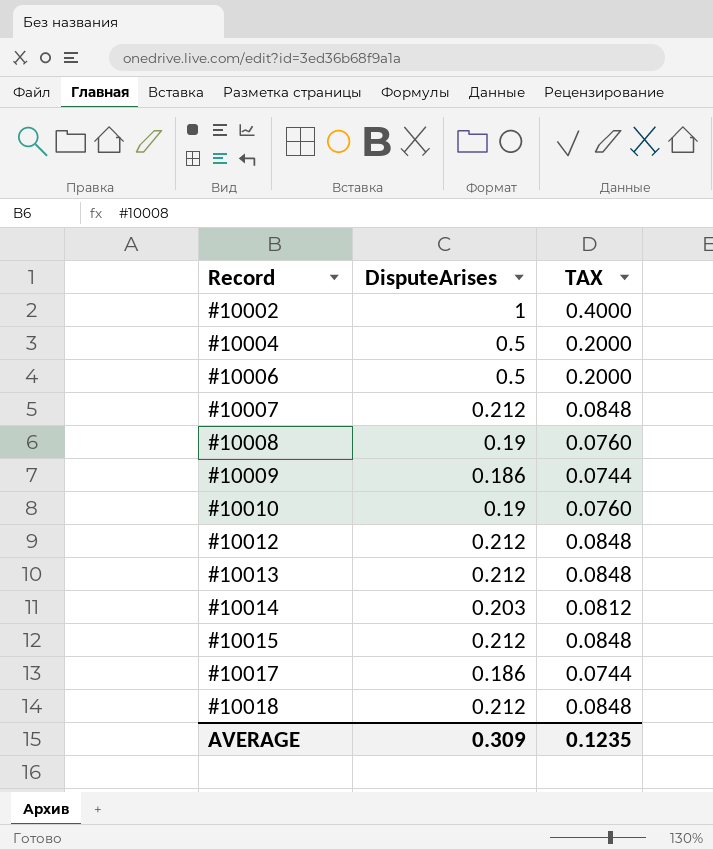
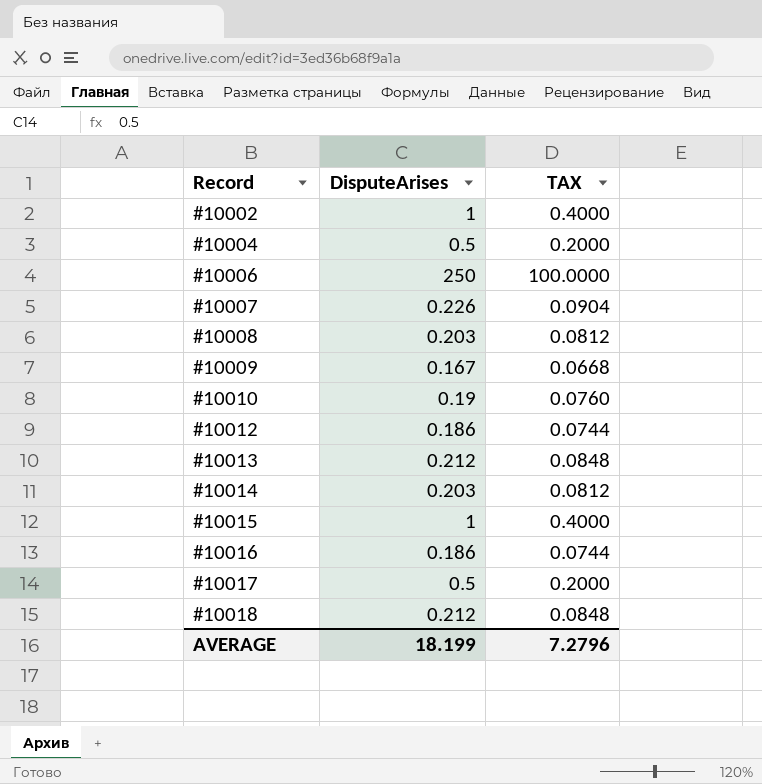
#10006 | DisputeArises: 0.5 -> 250
#10006 | TAX: 0.2000 -> 100.0000
#10007 | DisputeArises: 0.212 -> 0.226
#10007 | TAX: 0.0848 -> 0.0904
#10008 | DisputeArises: 0.19 -> 0.203
#10008 | TAX: 0.0760 -> 0.0812
#10009 | DisputeArises: 0.186 -> 0.167
#10009 | TAX: 0.0744 -> 0.0668
#10012 | DisputeArises: 0.212 -> 0.186
#10012 | TAX: 0.0848 -> 0.0744
#10015 | DisputeArises: 0.212 -> 1
#10015 | TAX: 0.0848 -> 0.4000
row #10016: none -> 0.186 | 0.0744
#10017 | DisputeArises: 0.186 -> 0.5
#10017 | TAX: 0.0744 -> 0.2000
AVERAGE | DisputeArises: 0.309 -> 18.199
AVERAGE | TAX: 0.1235 -> 7.2796

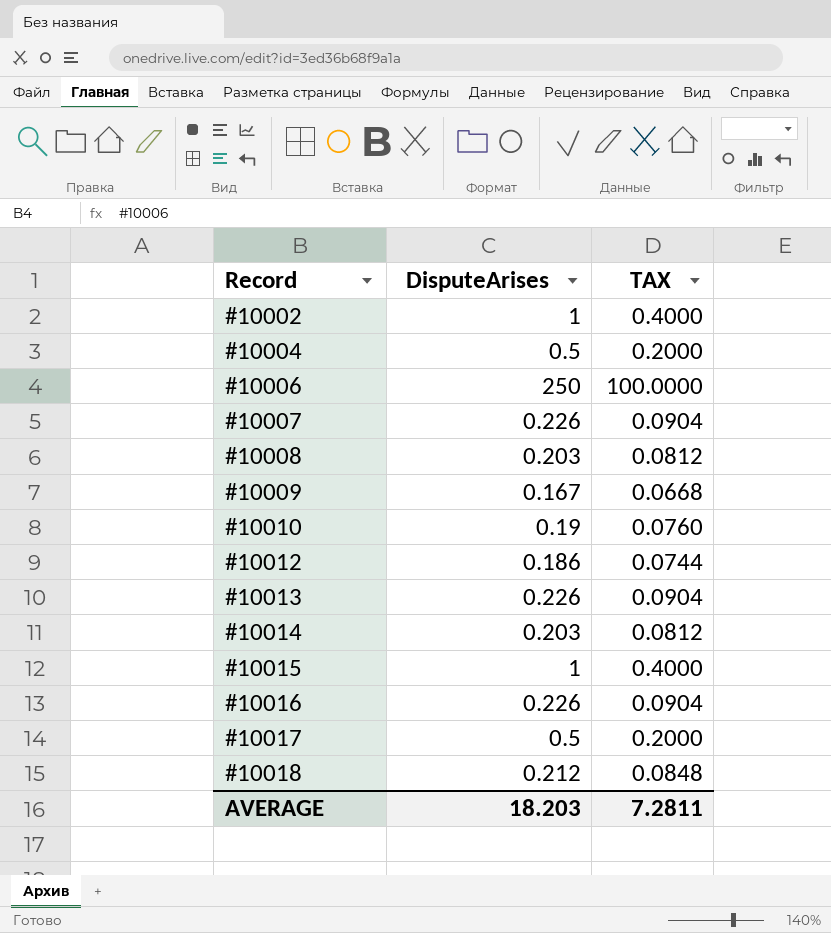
#10013 | DisputeArises: 0.212 -> 0.226
#10013 | TAX: 0.0848 -> 0.0904
#10016 | DisputeArises: 0.186 -> 0.226
#10016 | TAX: 0.0744 -> 0.0904
AVERAGE | DisputeArises: 18.199 -> 18.203
AVERAGE | TAX: 7.2796 -> 7.2811

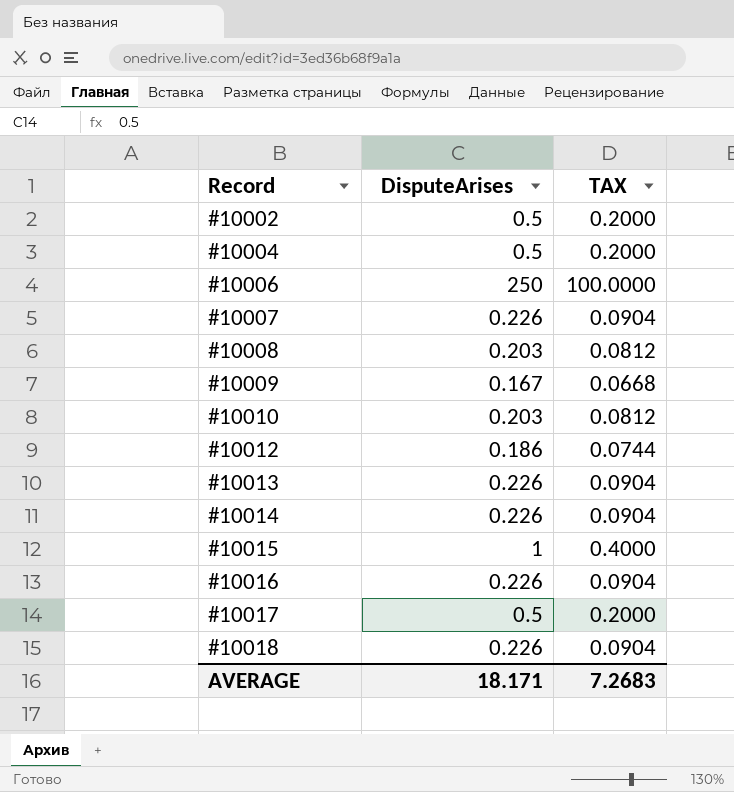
#10002 | DisputeArises: 1 -> 0.5
#10002 | TAX: 0.4000 -> 0.2000
#10010 | DisputeArises: 0.19 -> 0.203
#10010 | TAX: 0.0760 -> 0.0812
#10014 | DisputeArises: 0.203 -> 0.226
#10014 | TAX: 0.0812 -> 0.0904
#10018 | DisputeArises: 0.212 -> 0.226
#10018 | TAX: 0.0848 -> 0.0904
AVERAGE | DisputeArises: 18.203 -> 18.171
AVERAGE | TAX: 7.2811 -> 7.2683

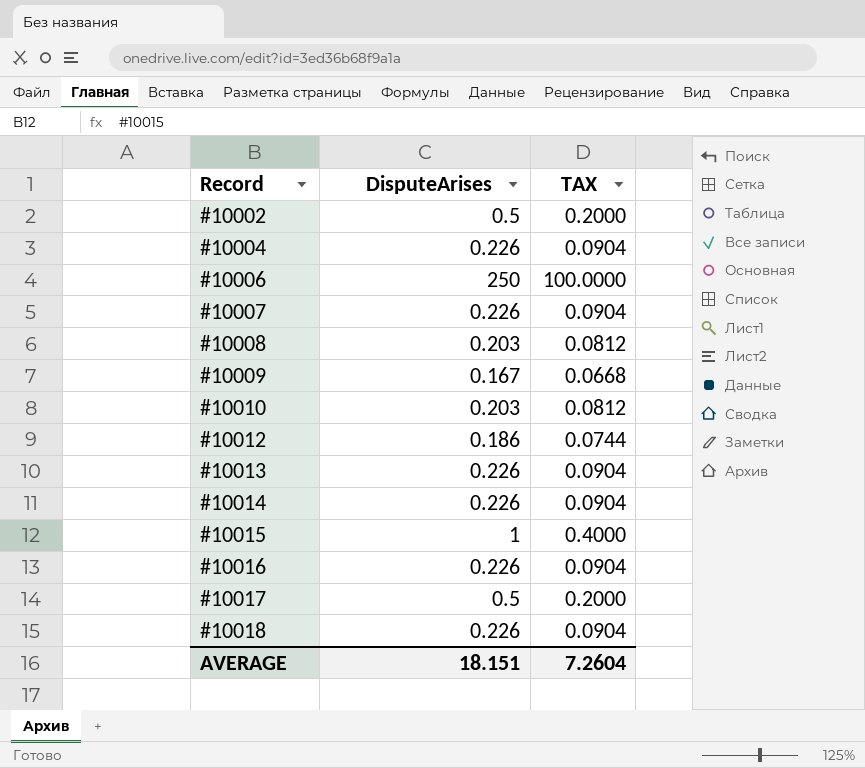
#10004 | DisputeArises: 0.5 -> 0.226
#10004 | TAX: 0.2000 -> 0.0904
AVERAGE | DisputeArises: 18.171 -> 18.151
AVERAGE | TAX: 7.2683 -> 7.2604

